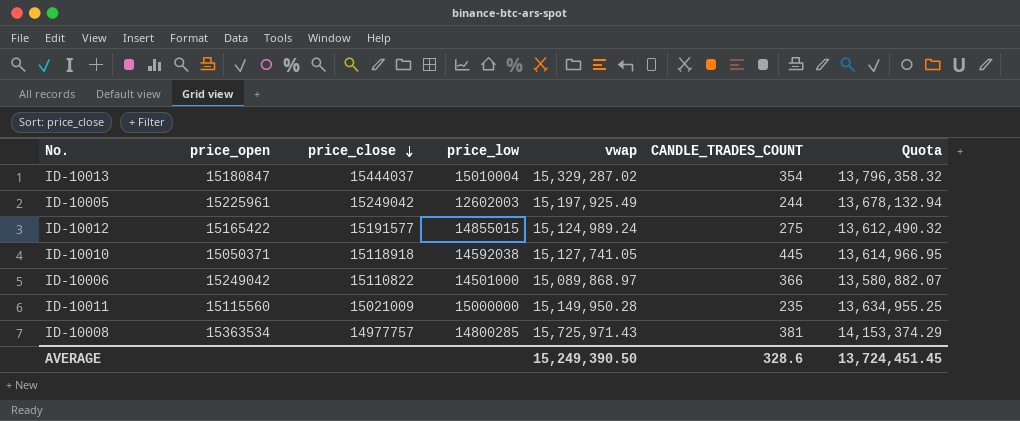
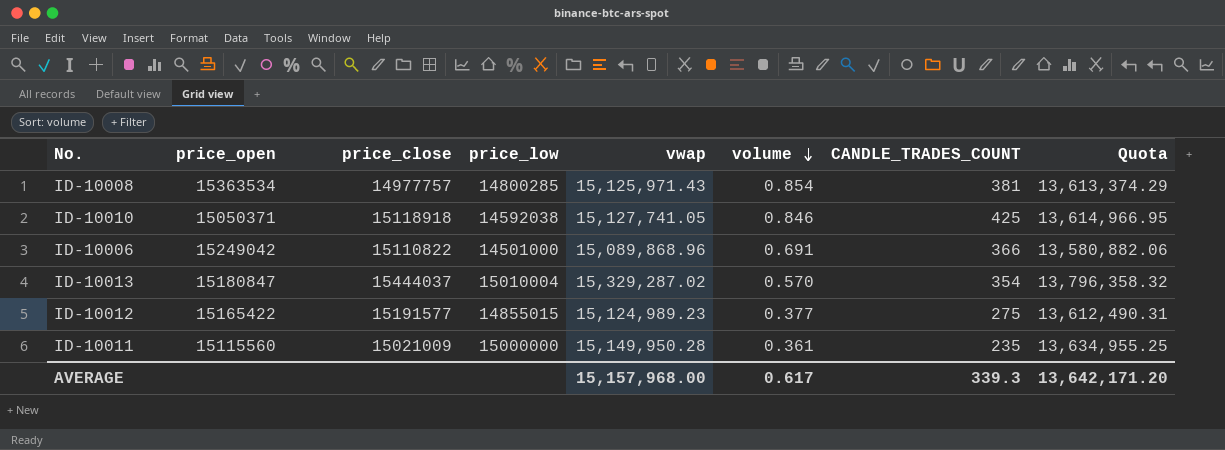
row order: price_close descending -> volume descending
column volume | position: none -> 6
row ID-10005: 15225961 | 15249042 | 12602003 | 15,197,925.49 | 244 | 13,678,132.94 -> none
ID-10008 | vwap: 15,725,971.43 -> 15,125,971.43
ID-10008 | Quota: 14,153,374.29 -> 13,613,374.29
ID-10010 | CANDLE_TRADES_COUNT: 445 -> 425
ID-10006 | vwap: 15,089,868.97 -> 15,089,868.96
ID-10006 | Quota: 13,580,882.07 -> 13,580,882.06
ID-10012 | vwap: 15,124,989.24 -> 15,124,989.23
ID-10012 | Quota: 13,612,490.32 -> 13,612,490.31
AVERAGE | vwap: 15,249,390.50 -> 15,157,968.00
AVERAGE | CANDLE_TRADES_COUNT: 328.6 -> 339.3
AVERAGE | Quota: 13,724,451.45 -> 13,642,171.20

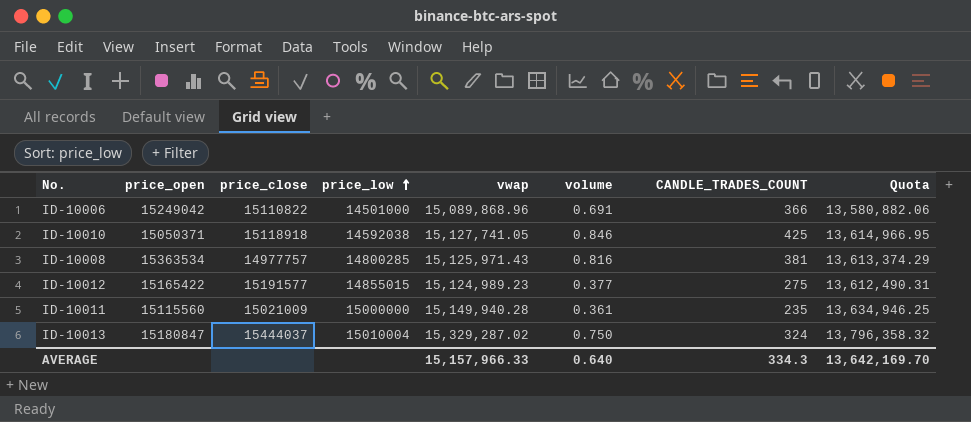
row order: volume descending -> price_low ascending
ID-10008 | volume: 0.854 -> 0.816
ID-10011 | vwap: 15,149,950.28 -> 15,149,940.28
ID-10011 | Quota: 13,634,955.25 -> 13,634,946.25
ID-10013 | volume: 0.570 -> 0.750
ID-10013 | CANDLE_TRADES_COUNT: 354 -> 324
AVERAGE | vwap: 15,157,968.00 -> 15,157,966.33
AVERAGE | volume: 0.617 -> 0.640
AVERAGE | CANDLE_TRADES_COUNT: 339.3 -> 334.3
AVERAGE | Quota: 13,642,171.20 -> 13,642,169.70

